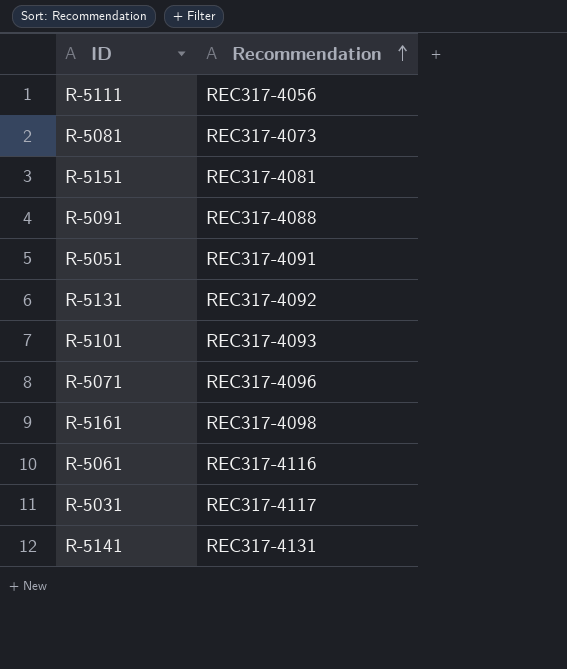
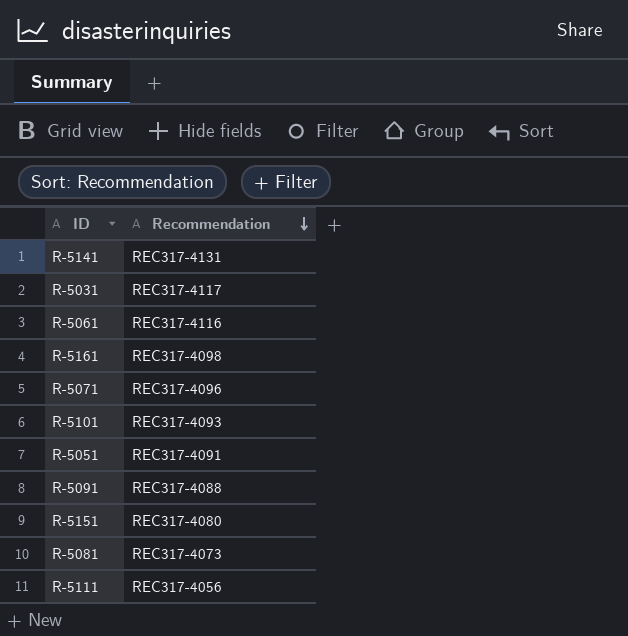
row order: Recommendation ascending -> Recommendation descending
row R-5131: REC317-4092 -> none
R-5151 | Recommendation: REC317-4081 -> REC317-4080

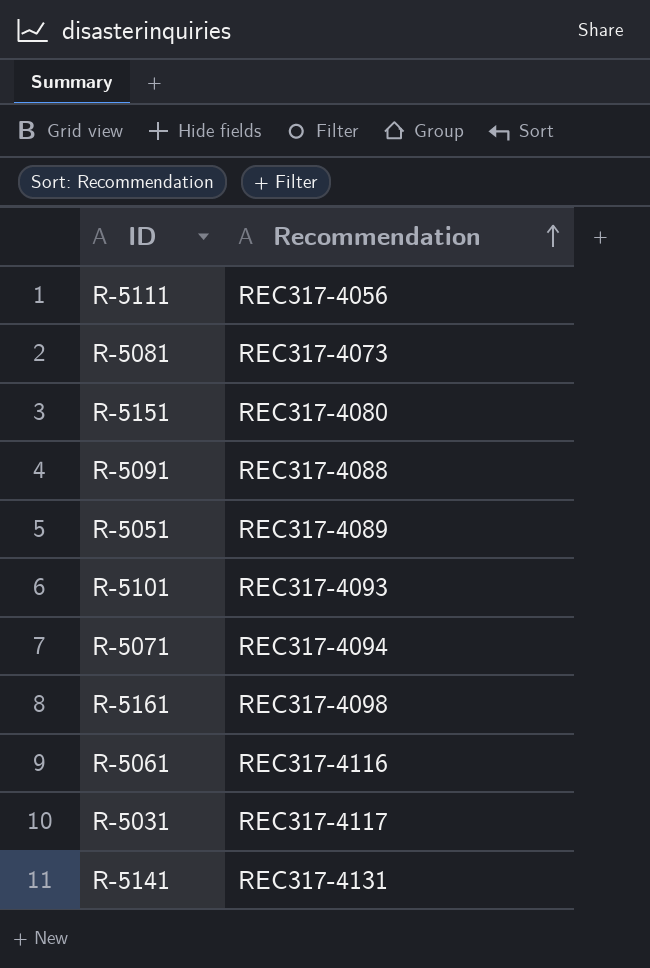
row order: Recommendation descending -> Recommendation ascending
R-5051 | Recommendation: REC317-4091 -> REC317-4089
R-5071 | Recommendation: REC317-4096 -> REC317-4094

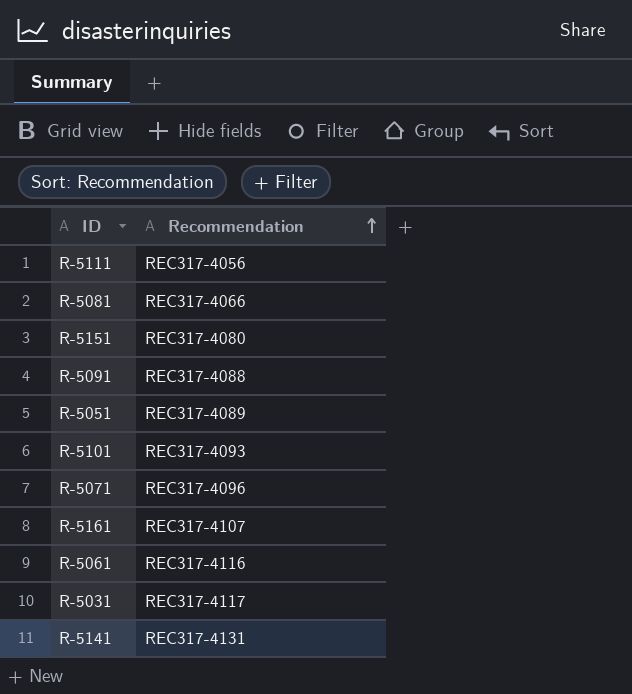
R-5081 | Recommendation: REC317-4073 -> REC317-4066
R-5071 | Recommendation: REC317-4094 -> REC317-4096
R-5161 | Recommendation: REC317-4098 -> REC317-4107

